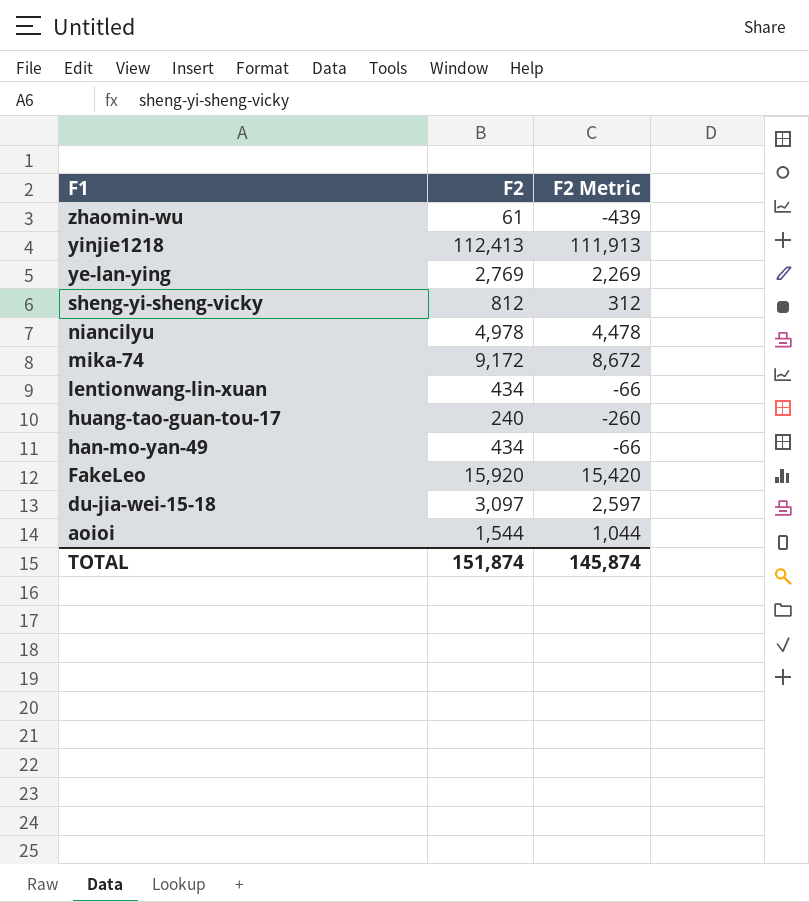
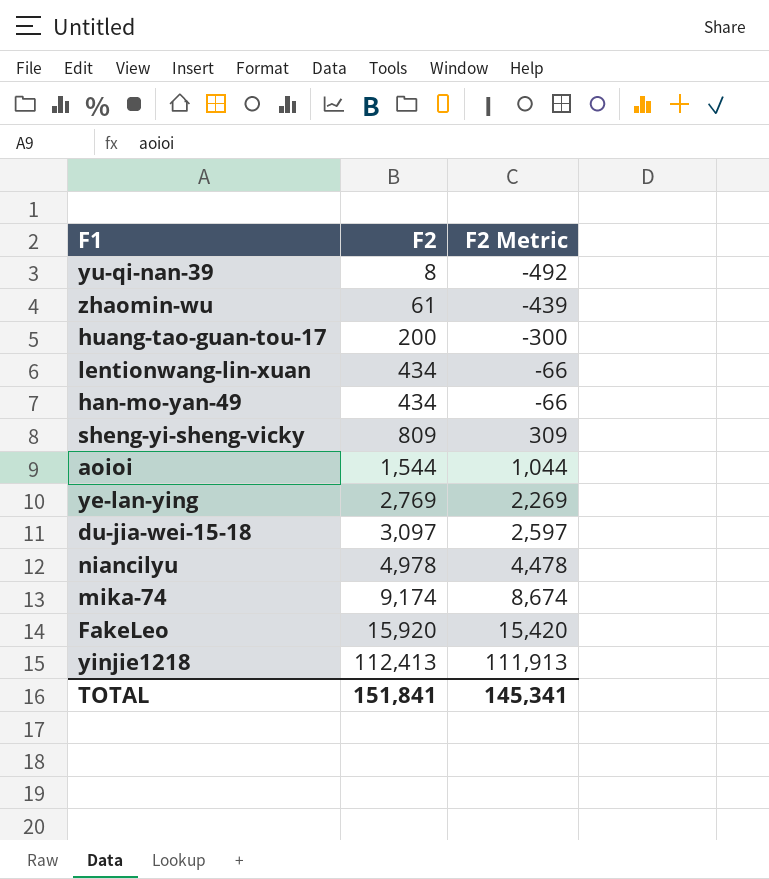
row order: F1 descending -> F2 ascending
row yu-qi-nan-39: none -> 8 | -492
huang-tao-guan-tou-17 | F2: 240 -> 200
huang-tao-guan-tou-17 | F2 Metric: -260 -> -300
sheng-yi-sheng-vicky | F2: 812 -> 809
sheng-yi-sheng-vicky | F2 Metric: 312 -> 309
mika-74 | F2: 9,172 -> 9,174
mika-74 | F2 Metric: 8,672 -> 8,674
TOTAL | F2: 151,874 -> 151,841
TOTAL | F2 Metric: 145,874 -> 145,341

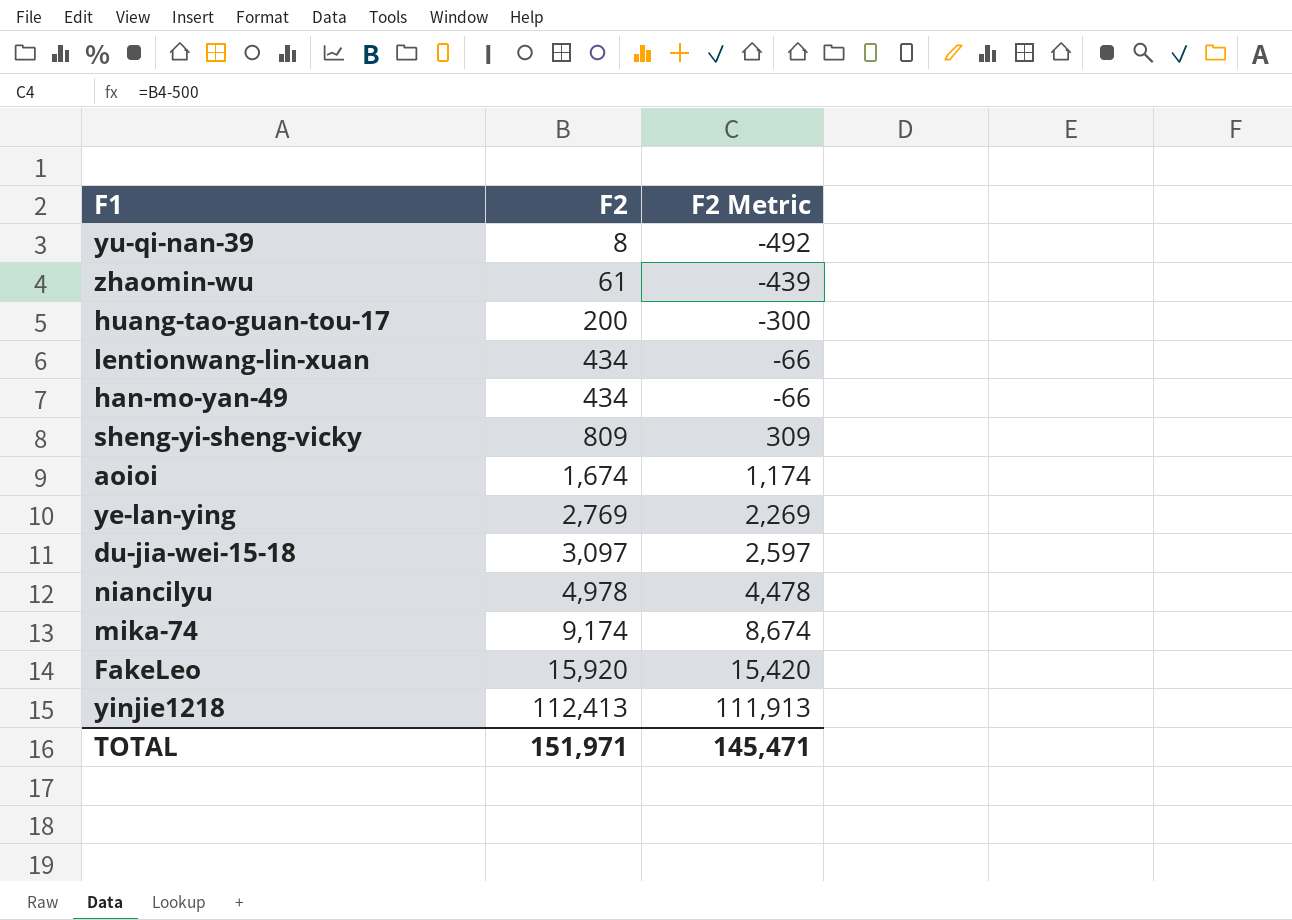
aoioi | F2: 1,544 -> 1,674
aoioi | F2 Metric: 1,044 -> 1,174
TOTAL | F2: 151,841 -> 151,971
TOTAL | F2 Metric: 145,341 -> 145,471

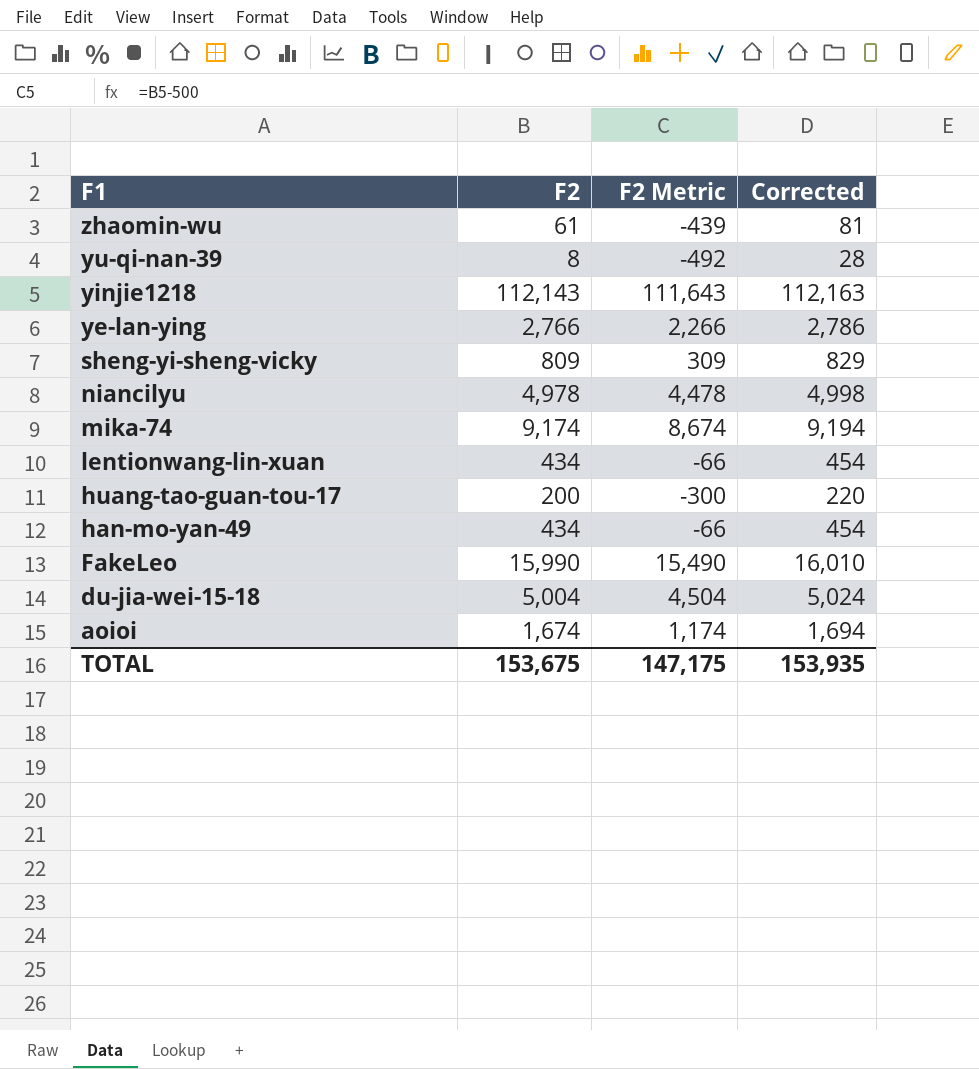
row order: F2 ascending -> F1 descending
column Corrected | formula: none -> [F2] + 20
yinjie1218 | F2: 112,413 -> 112,143
yinjie1218 | F2 Metric: 111,913 -> 111,643
ye-lan-ying | F2: 2,769 -> 2,766
ye-lan-ying | F2 Metric: 2,269 -> 2,266
FakeLeo | F2: 15,920 -> 15,990
FakeLeo | F2 Metric: 15,420 -> 15,490
du-jia-wei-15-18 | F2: 3,097 -> 5,004
du-jia-wei-15-18 | F2 Metric: 2,597 -> 4,504
TOTAL | F2: 151,971 -> 153,675
TOTAL | F2 Metric: 145,471 -> 147,175

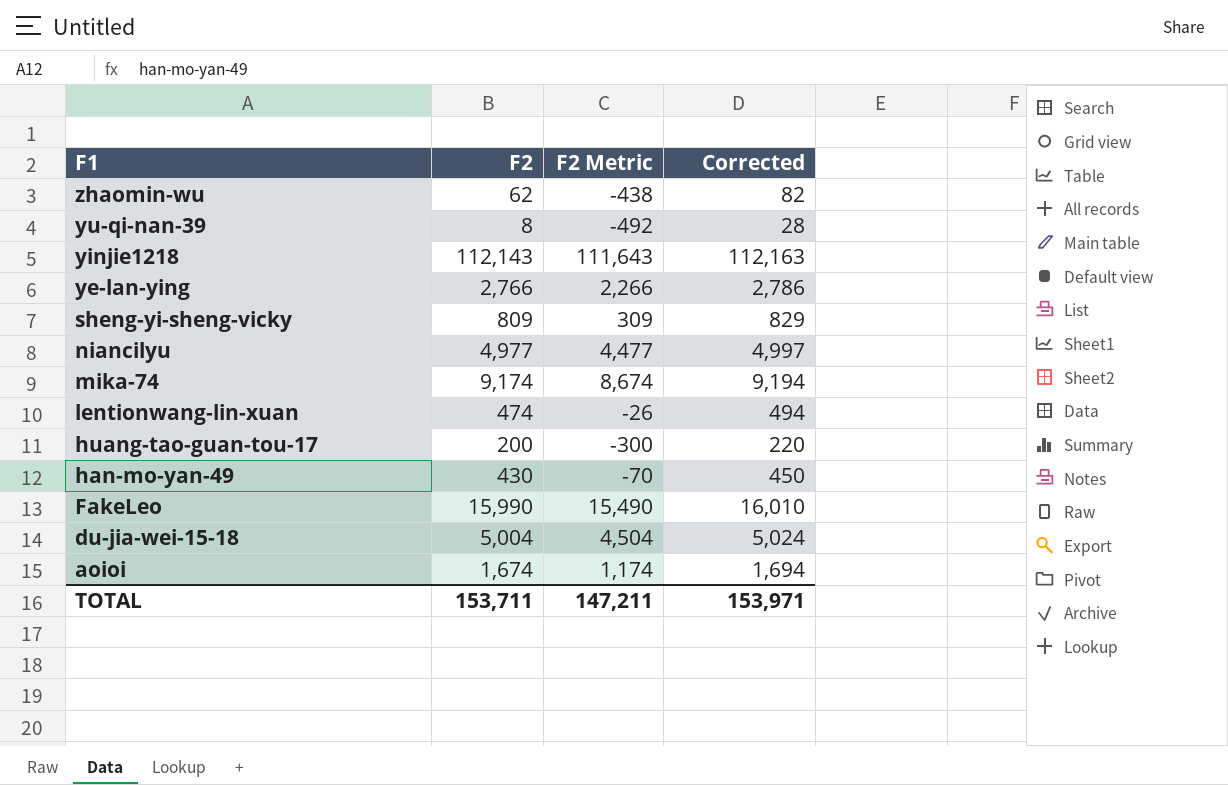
zhaomin-wu | F2: 61 -> 62
zhaomin-wu | F2 Metric: -439 -> -438
zhaomin-wu | Corrected: 81 -> 82
niancilyu | F2: 4,978 -> 4,977
niancilyu | F2 Metric: 4,478 -> 4,477
niancilyu | Corrected: 4,998 -> 4,997
lentionwang-lin-xuan | F2: 434 -> 474
lentionwang-lin-xuan | F2 Metric: -66 -> -26
lentionwang-lin-xuan | Corrected: 454 -> 494
han-mo-yan-49 | F2: 434 -> 430
han-mo-yan-49 | F2 Metric: -66 -> -70
han-mo-yan-49 | Corrected: 454 -> 450
TOTAL | F2: 153,675 -> 153,711
TOTAL | F2 Metric: 147,175 -> 147,211
TOTAL | Corrected: 153,935 -> 153,971

